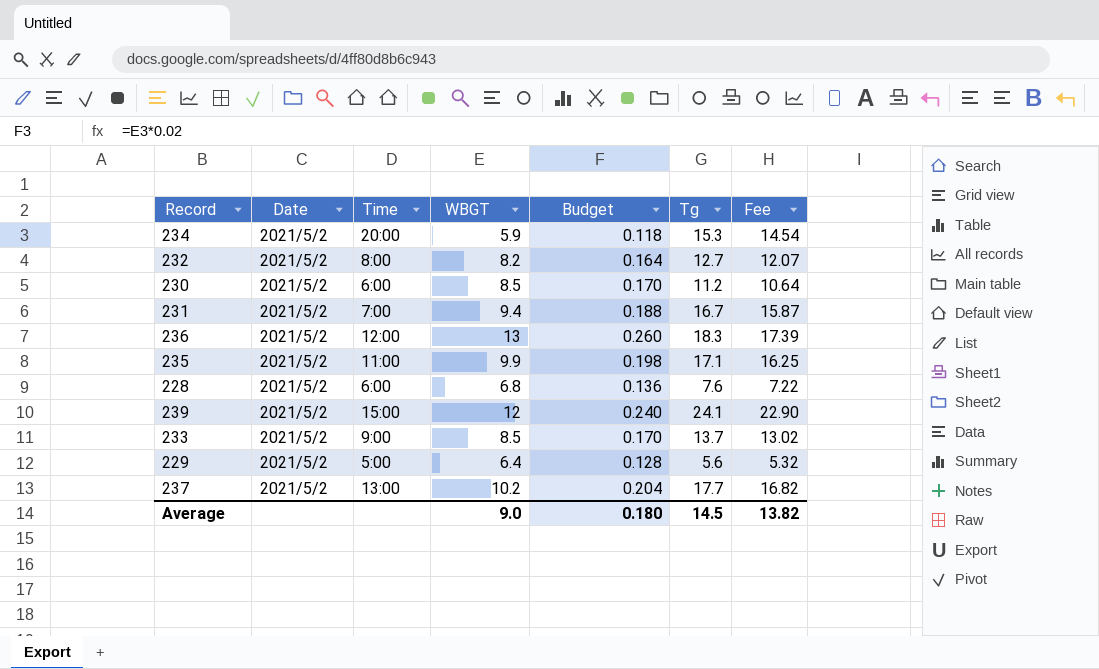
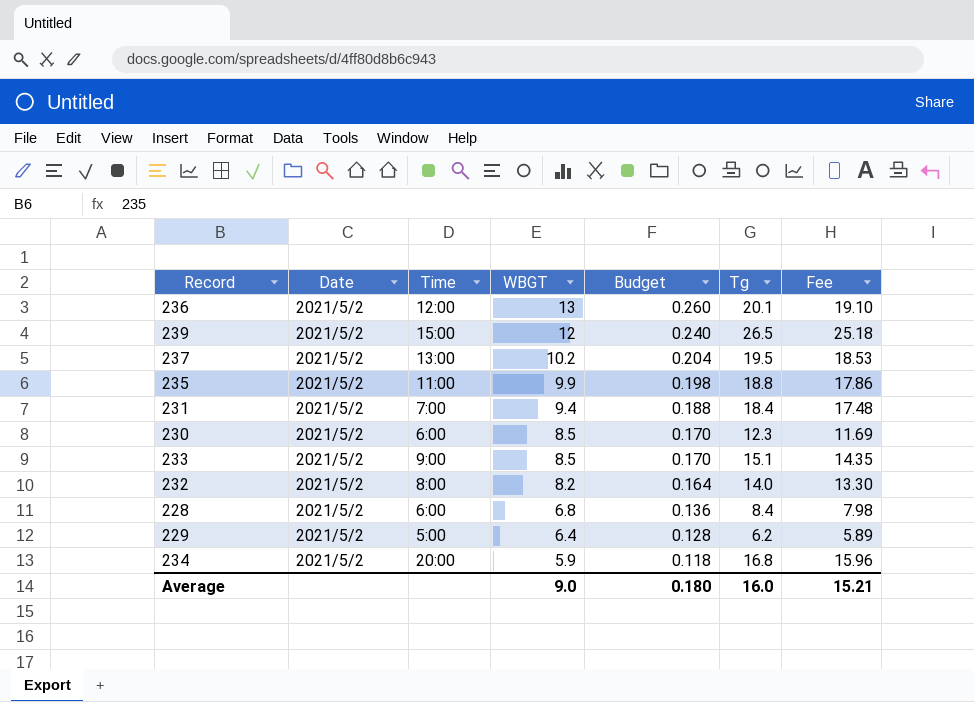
row order: none -> WBGT descending
236 | Tg: 18.3 -> 20.1
236 | Fee: 17.39 -> 19.10
239 | Tg: 24.1 -> 26.5
239 | Fee: 22.90 -> 25.18
237 | Tg: 17.7 -> 19.5
237 | Fee: 16.82 -> 18.53
235 | Tg: 17.1 -> 18.8
235 | Fee: 16.25 -> 17.86
231 | Tg: 16.7 -> 18.4
231 | Fee: 15.87 -> 17.48
230 | Tg: 11.2 -> 12.3
230 | Fee: 10.64 -> 11.69
233 | Tg: 13.7 -> 15.1
233 | Fee: 13.02 -> 14.35
232 | Tg: 12.7 -> 14.0
232 | Fee: 12.07 -> 13.30
228 | Tg: 7.6 -> 8.4
228 | Fee: 7.22 -> 7.98
229 | Tg: 5.6 -> 6.2
229 | Fee: 5.32 -> 5.89
234 | Tg: 15.3 -> 16.8
234 | Fee: 14.54 -> 15.96
Average | Tg: 14.5 -> 16.0
Average | Fee: 13.82 -> 15.21

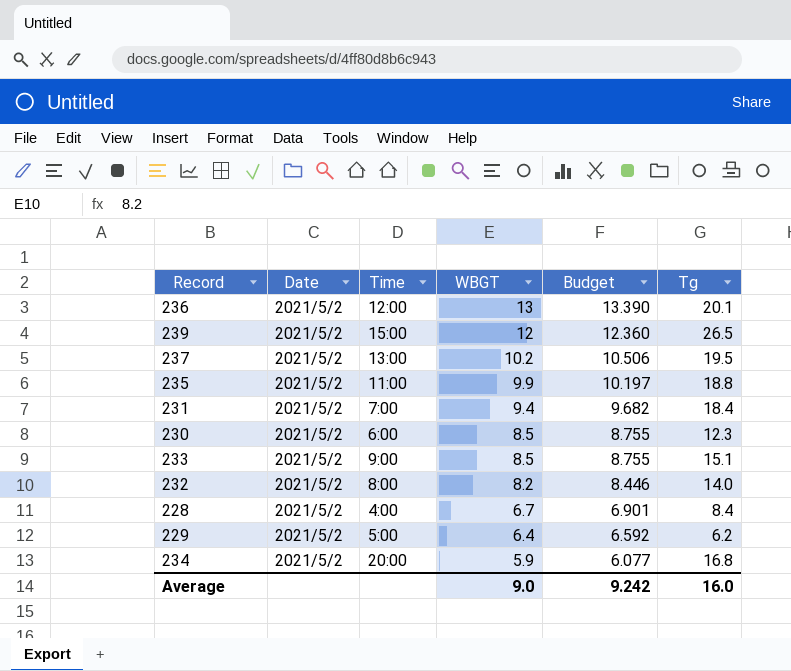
column Fee | formula: [Tg] * 0.95 -> none
column Budget | formula: [WBGT] * 0.02 -> [WBGT] * 1.03
228 | Time: 6:00 -> 4:00
228 | WBGT: 6.8 -> 6.7
Average | Budget: 0.180 -> 9.242

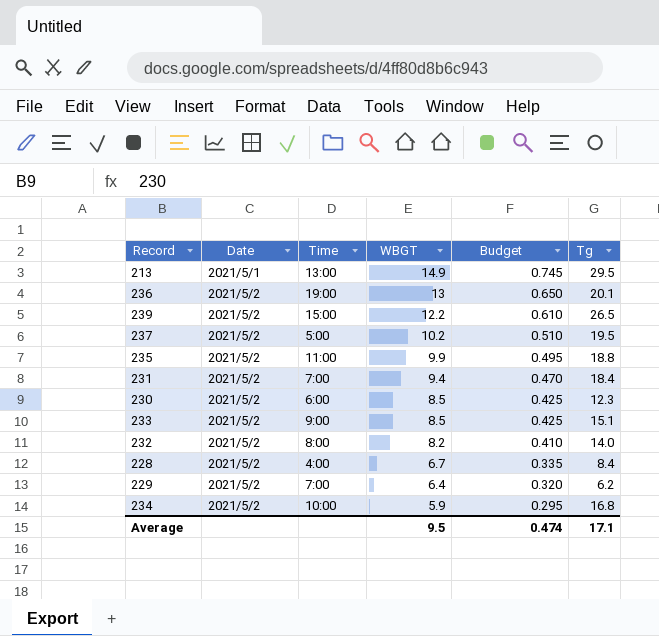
column Budget | formula: [WBGT] * 1.03 -> [WBGT] * 0.05
row 213: none -> 2021/5/1 | 13:00 | 14.9 | 0.745 | 29.5
236 | Time: 12:00 -> 19:00
239 | WBGT: 12 -> 12.2
237 | Time: 13:00 -> 5:00
229 | Time: 5:00 -> 7:00
234 | Time: 20:00 -> 10:00
Average | WBGT: 9.0 -> 9.5
Average | Budget: 9.242 -> 0.474
Average | Tg: 16.0 -> 17.1

